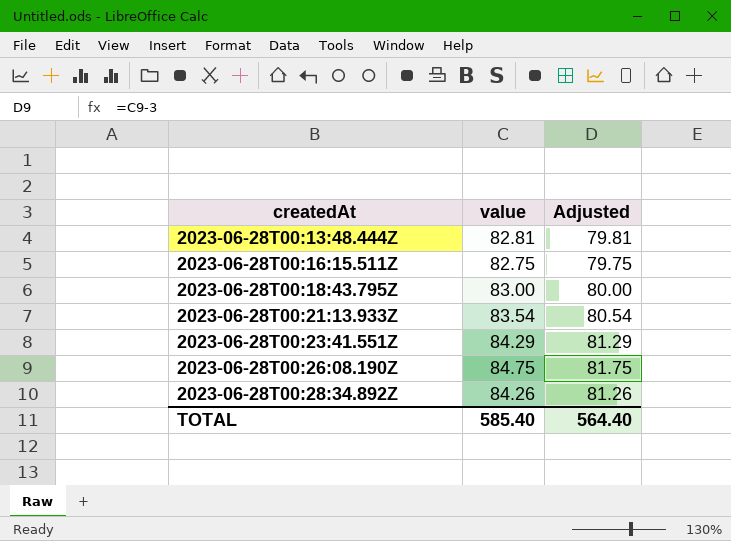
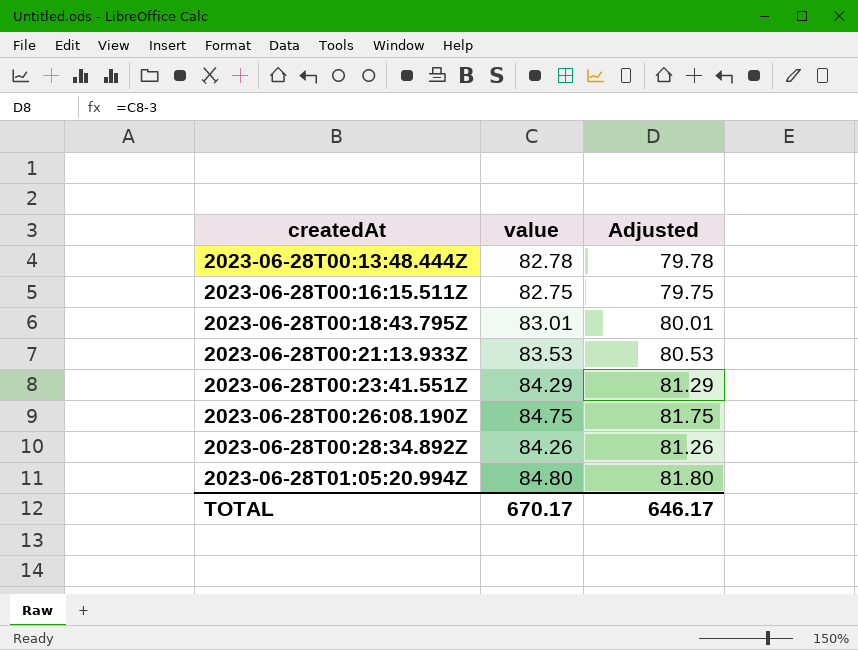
2023-06-28T00:13:48.444Z | value: 82.81 -> 82.78
2023-06-28T00:13:48.444Z | Adjusted: 79.81 -> 79.78
2023-06-28T00:18:43.795Z | value: 83.00 -> 83.01
2023-06-28T00:18:43.795Z | Adjusted: 80.00 -> 80.01
2023-06-28T00:21:13.933Z | value: 83.54 -> 83.53
2023-06-28T00:21:13.933Z | Adjusted: 80.54 -> 80.53
row 2023-06-28T01:05:20.994Z: none -> 84.80 | 81.80
TOTAL | value: 585.40 -> 670.17
TOTAL | Adjusted: 564.40 -> 646.17

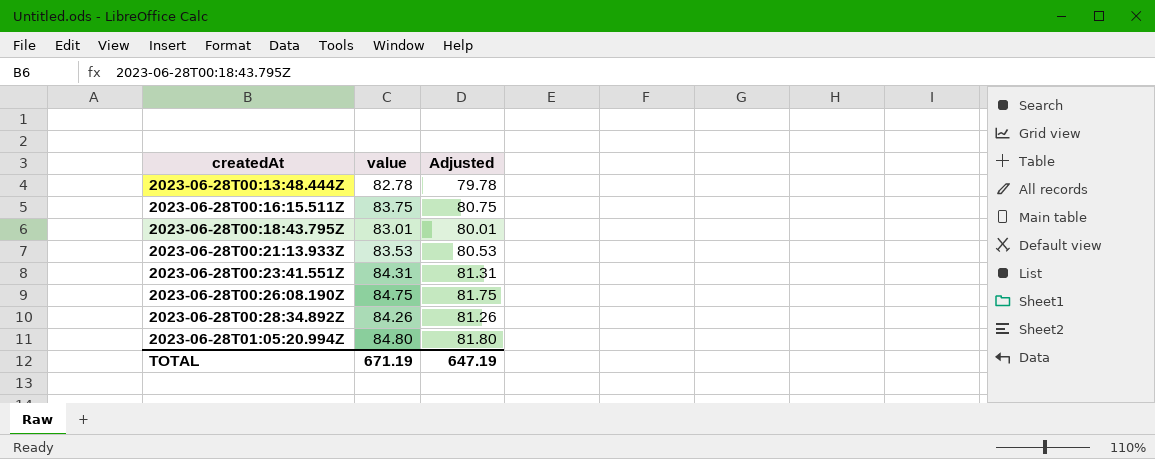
2023-06-28T00:16:15.511Z | value: 82.75 -> 83.75
2023-06-28T00:16:15.511Z | Adjusted: 79.75 -> 80.75
2023-06-28T00:23:41.551Z | value: 84.29 -> 84.31
2023-06-28T00:23:41.551Z | Adjusted: 81.29 -> 81.31
TOTAL | value: 670.17 -> 671.19
TOTAL | Adjusted: 646.17 -> 647.19

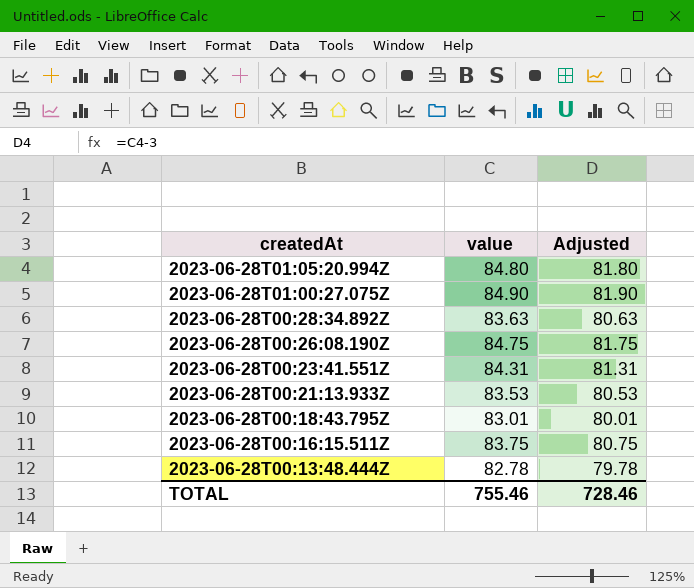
row order: createdAt ascending -> createdAt descending
row 2023-06-28T01:00:27.075Z: none -> 84.90 | 81.90
2023-06-28T00:28:34.892Z | value: 84.26 -> 83.63
2023-06-28T00:28:34.892Z | Adjusted: 81.26 -> 80.63
TOTAL | value: 671.19 -> 755.46
TOTAL | Adjusted: 647.19 -> 728.46

